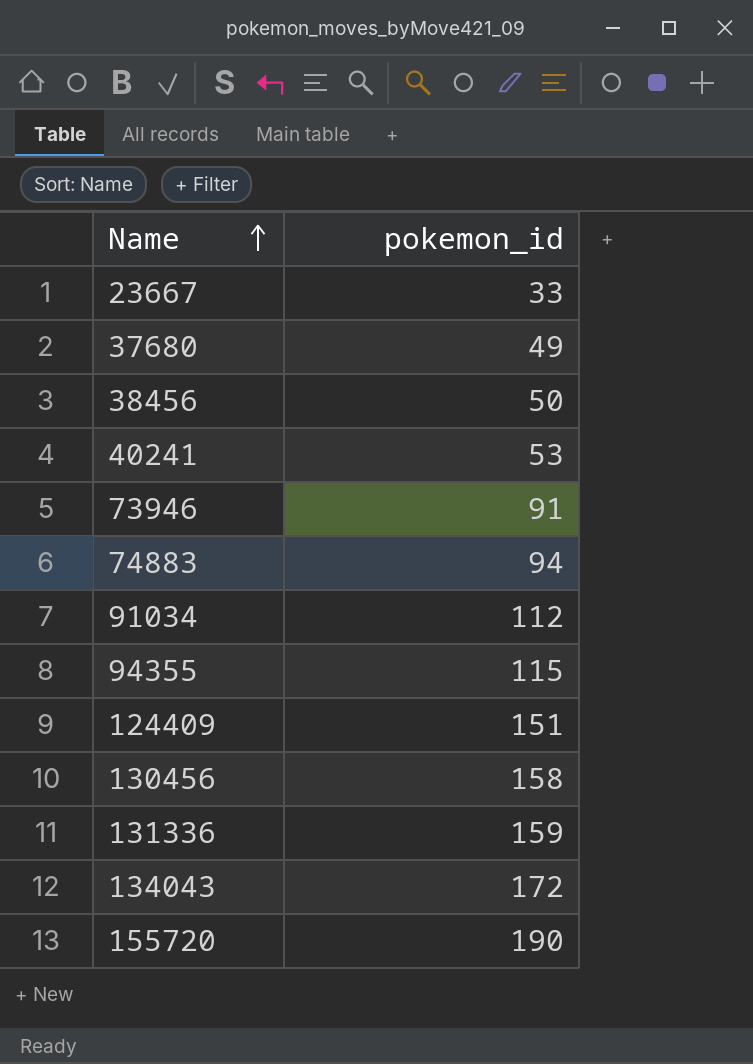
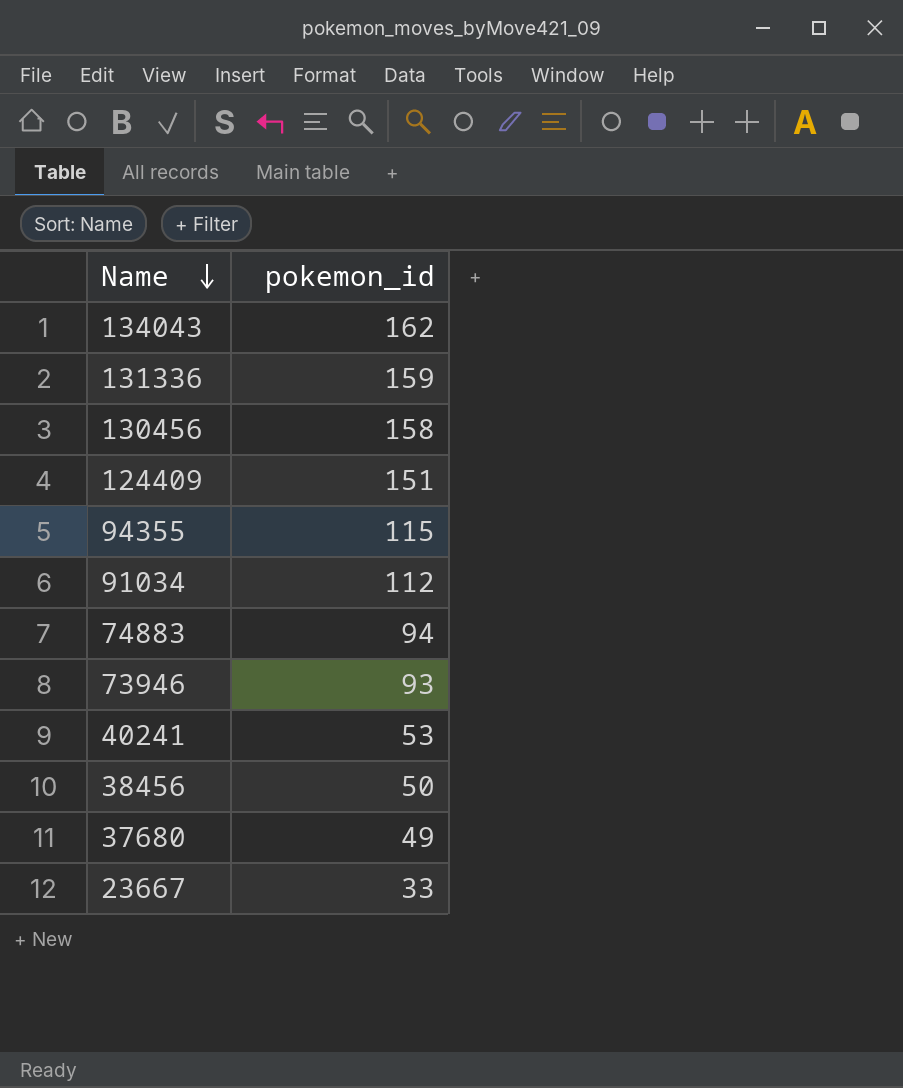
row order: Name ascending -> Name descending
row 155720: 190 -> none
134043 | pokemon_id: 172 -> 162
73946 | pokemon_id: 91 -> 93

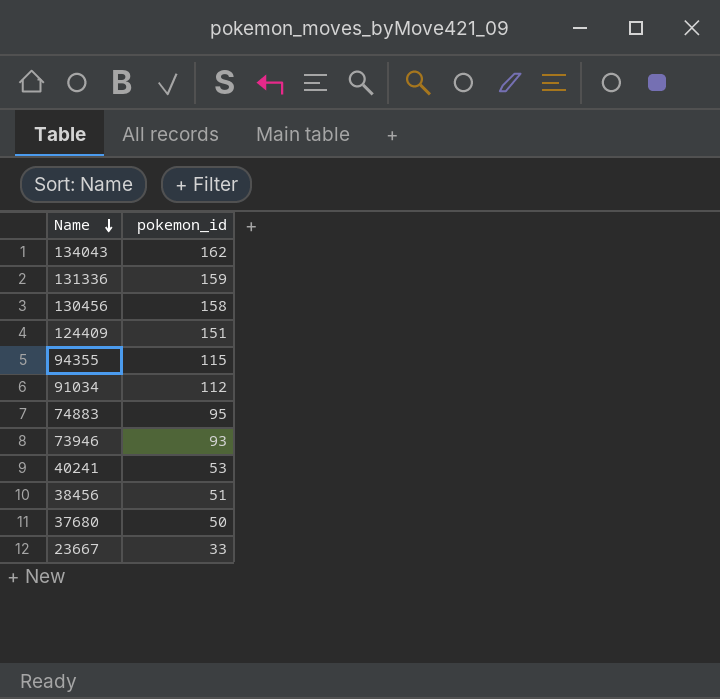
74883 | pokemon_id: 94 -> 95
38456 | pokemon_id: 50 -> 51
37680 | pokemon_id: 49 -> 50

